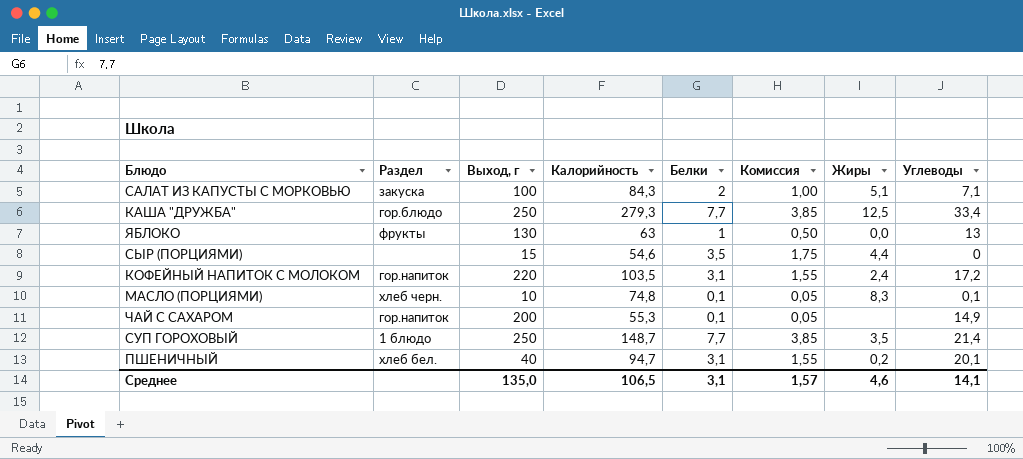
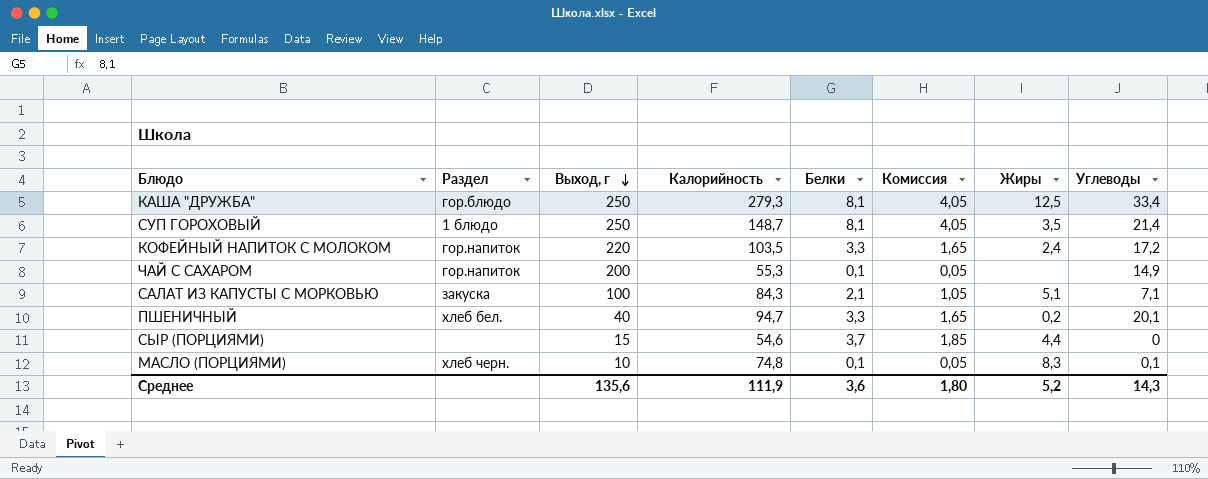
row order: none -> Выход, г descending
row ЯБЛОКО: фрукты | 130 | 63 | 1 | 0,50 | 0,0 | 13 -> none
КАША "ДРУЖБА" | Белки: 7,7 -> 8,1
КАША "ДРУЖБА" | Комиссия: 3,85 -> 4,05
СУП ГОРОХОВЫЙ | Белки: 7,7 -> 8,1
СУП ГОРОХОВЫЙ | Комиссия: 3,85 -> 4,05
КОФЕЙНЫЙ НАПИТОК С МОЛОКОМ | Белки: 3,1 -> 3,3
КОФЕЙНЫЙ НАПИТОК С МОЛОКОМ | Комиссия: 1,55 -> 1,65
САЛАТ ИЗ КАПУСТЫ С МОРКОВЬЮ | Белки: 2 -> 2,1
САЛАТ ИЗ КАПУСТЫ С МОРКОВЬЮ | Комиссия: 1,00 -> 1,05
ПШЕНИЧНЫЙ | Белки: 3,1 -> 3,3
ПШЕНИЧНЫЙ | Комиссия: 1,55 -> 1,65
СЫР (ПОРЦИЯМИ) | Белки: 3,5 -> 3,7
СЫР (ПОРЦИЯМИ) | Комиссия: 1,75 -> 1,85
Среднее | Выход, г: 135,0 -> 135,6
Среднее | Калорийность: 106,5 -> 111,9
Среднее | Белки: 3,1 -> 3,6
Среднее | Комиссия: 1,57 -> 1,80
Среднее | Жиры: 4,6 -> 5,2
Среднее | Углеводы: 14,1 -> 14,3

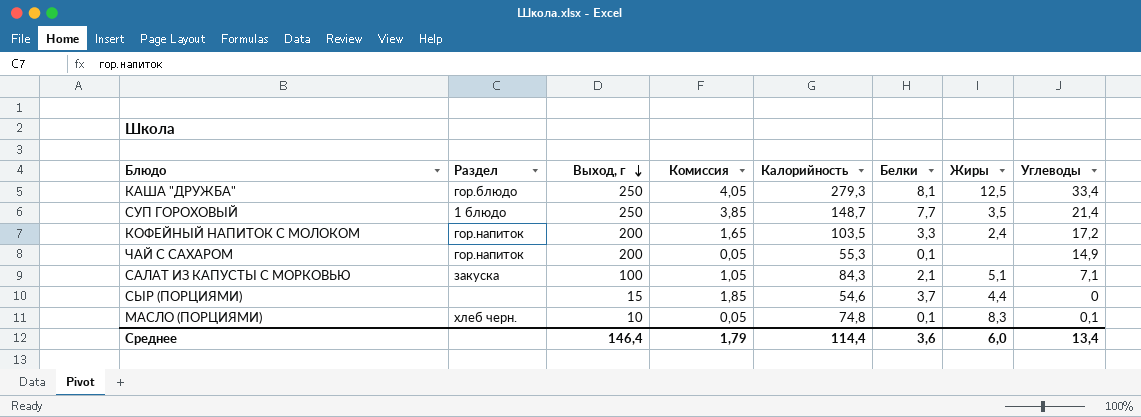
column Комиссия | position: 6 -> 4
row ПШЕНИЧНЫЙ: хлеб бел. | 40 | 94,7 | 3,3 | 1,65 | 0,2 | 20,1 -> none
СУП ГОРОХОВЫЙ | Комиссия: 4,05 -> 3,85
СУП ГОРОХОВЫЙ | Белки: 8,1 -> 7,7
КОФЕЙНЫЙ НАПИТОК С МОЛОКОМ | Выход, г: 220 -> 200
Среднее | Выход, г: 135,6 -> 146,4
Среднее | Комиссия: 1,80 -> 1,79
Среднее | Калорийность: 111,9 -> 114,4
Среднее | Жиры: 5,2 -> 6,0
Среднее | Углеводы: 14,3 -> 13,4

